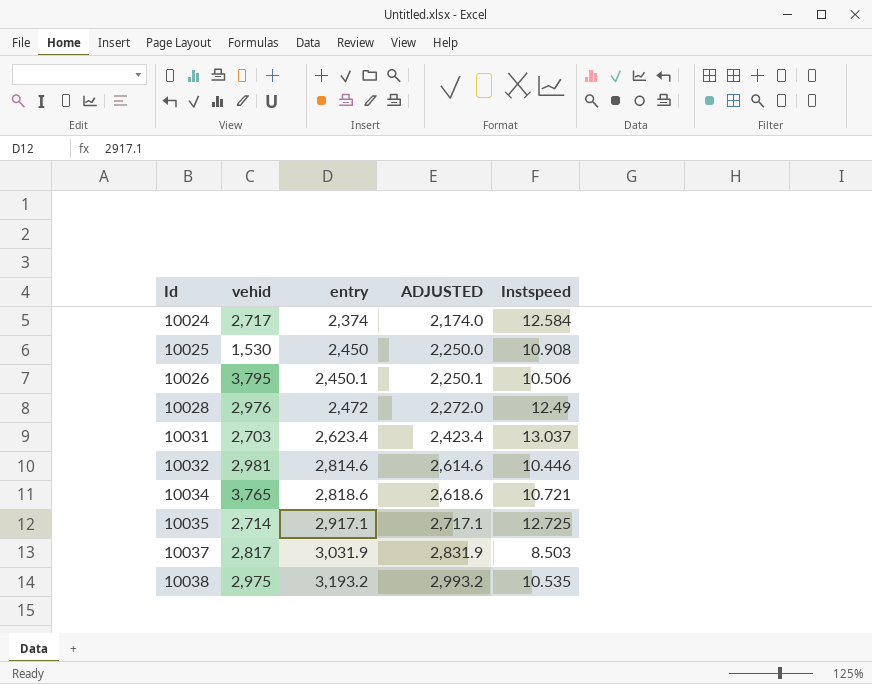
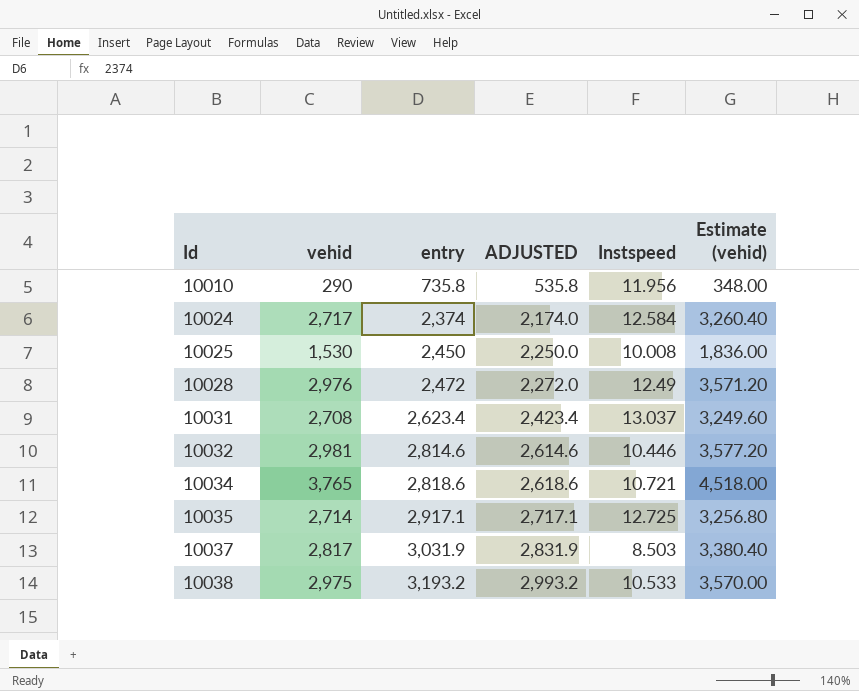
column Estimate (vehid) | formula: none -> [vehid] * 1.2
row 10026: 3,795 | 2,450.1 | 2,250.1 | 10.506 -> none
row 10010: none -> 290 | 735.8 | 535.8 | 11.956 | 348.00
10025 | Instspeed: 10.908 -> 10.008
10031 | vehid: 2,703 -> 2,708
10038 | Instspeed: 10.535 -> 10.533

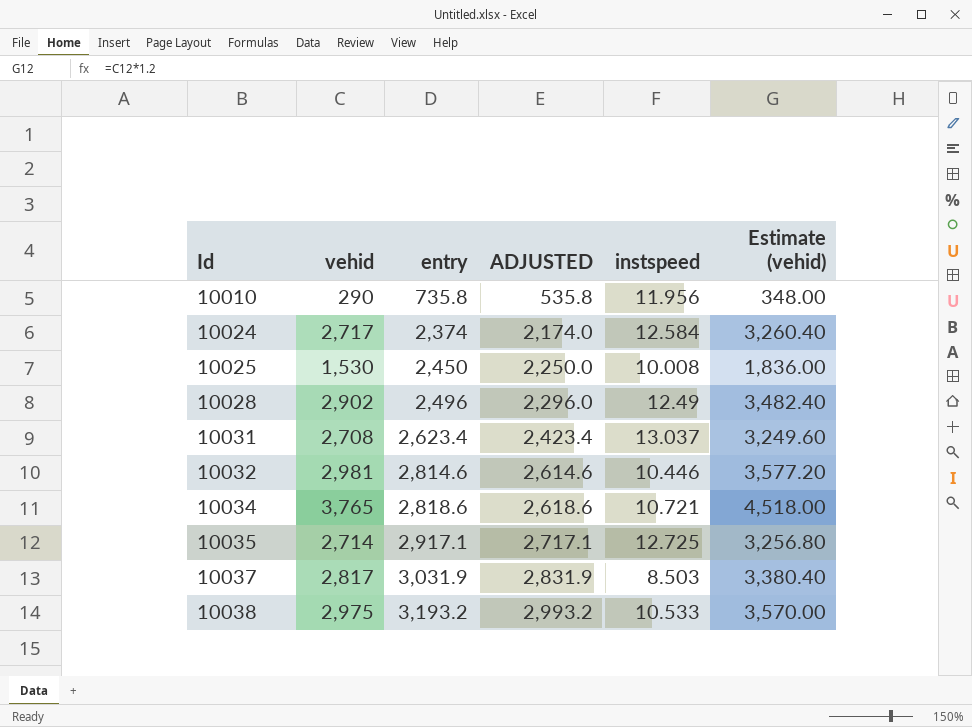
column name: Instspeed -> instspeed
10028 | vehid: 2,976 -> 2,902
10028 | entry: 2,472 -> 2,496
10028 | ADJUSTED: 2,272.0 -> 2,296.0
10028 | Estimate (vehid): 3,571.20 -> 3,482.40

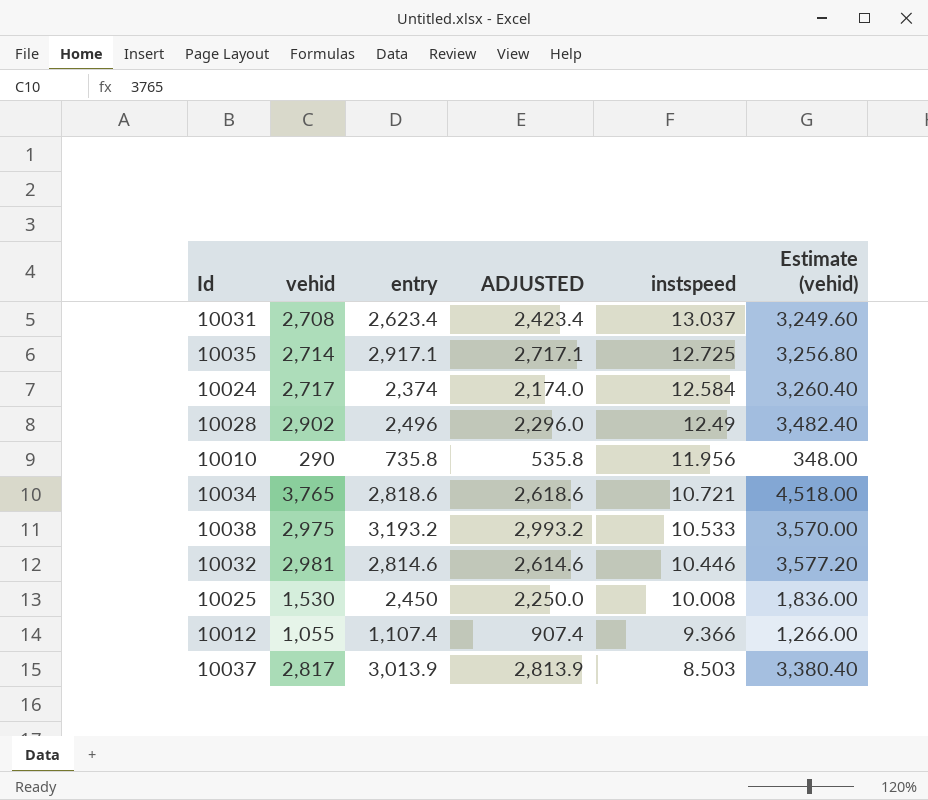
row order: Id ascending -> instspeed descending
row 10012: none -> 1,055 | 1,107.4 | 907.4 | 9.366 | 1,266.00
10037 | entry: 3,031.9 -> 3,013.9
10037 | ADJUSTED: 2,831.9 -> 2,813.9

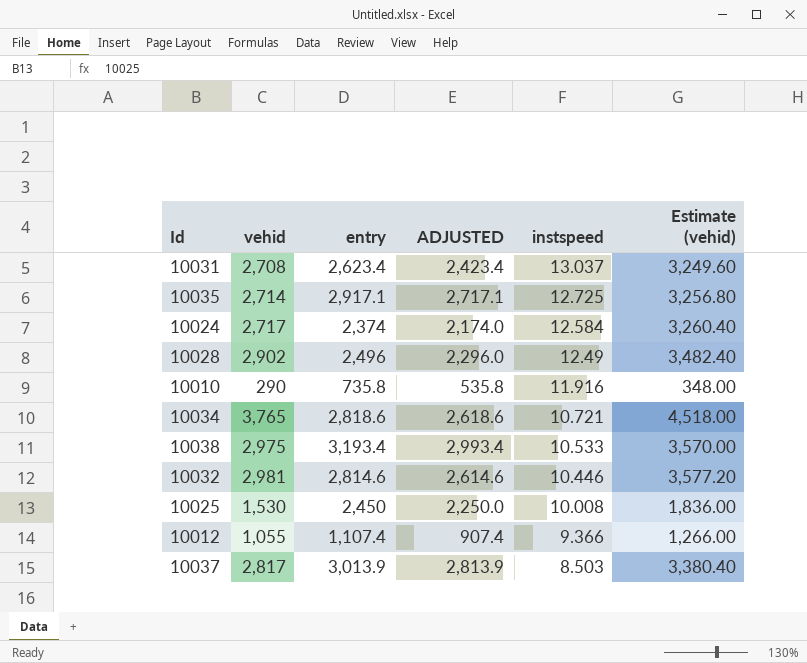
10010 | instspeed: 11.956 -> 11.916
10038 | entry: 3,193.2 -> 3,193.4
10038 | ADJUSTED: 2,993.2 -> 2,993.4

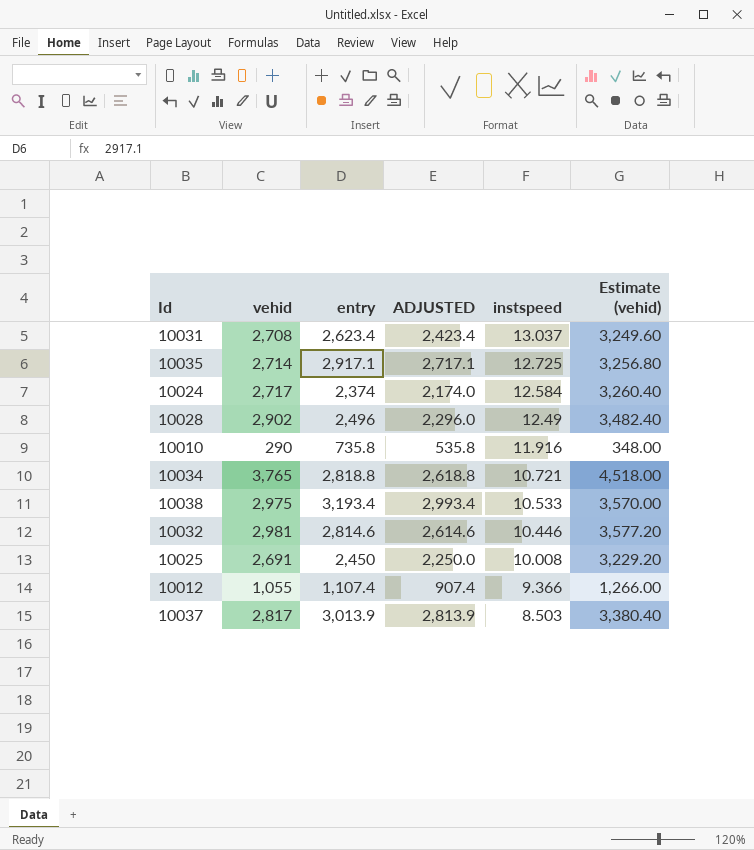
10034 | entry: 2,818.6 -> 2,818.8
10034 | ADJUSTED: 2,618.6 -> 2,618.8
10025 | vehid: 1,530 -> 2,691
10025 | Estimate (vehid): 1,836.00 -> 3,229.20

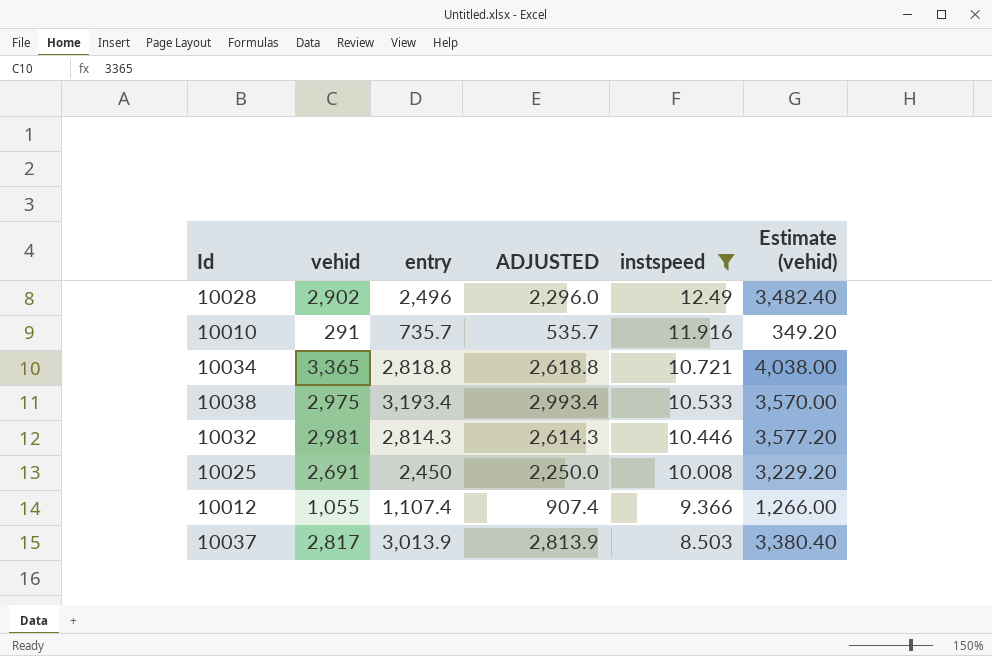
filter: none -> instspeed <= 12.49
10010 | vehid: 290 -> 291
10010 | entry: 735.8 -> 735.7
10010 | ADJUSTED: 535.8 -> 535.7
10010 | Estimate (vehid): 348.00 -> 349.20
10034 | vehid: 3,765 -> 3,365
10034 | Estimate (vehid): 4,518.00 -> 4,038.00
10032 | entry: 2,814.6 -> 2,814.3
10032 | ADJUSTED: 2,614.6 -> 2,614.3

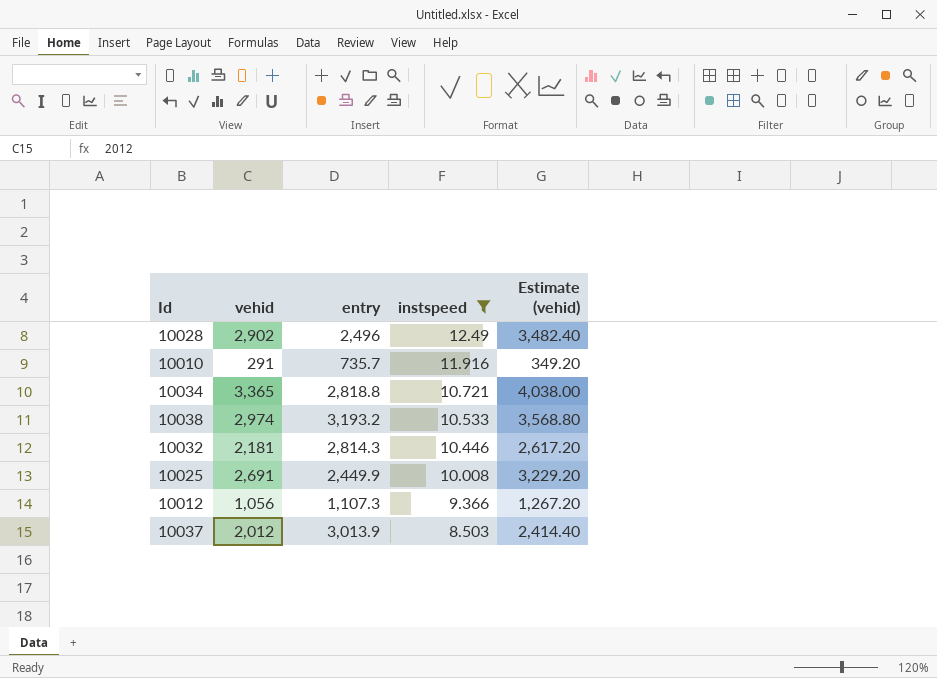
column ADJUSTED | formula: [entry] - 200 -> none
10038 | vehid: 2,975 -> 2,974
10038 | entry: 3,193.4 -> 3,193.2
10038 | Estimate (vehid): 3,570.00 -> 3,568.80
10032 | vehid: 2,981 -> 2,181
10032 | Estimate (vehid): 3,577.20 -> 2,617.20
10025 | entry: 2,450 -> 2,449.9
10012 | vehid: 1,055 -> 1,056
10012 | entry: 1,107.4 -> 1,107.3
10012 | Estimate (vehid): 1,266.00 -> 1,267.20
10037 | vehid: 2,817 -> 2,012
10037 | Estimate (vehid): 3,380.40 -> 2,414.40

